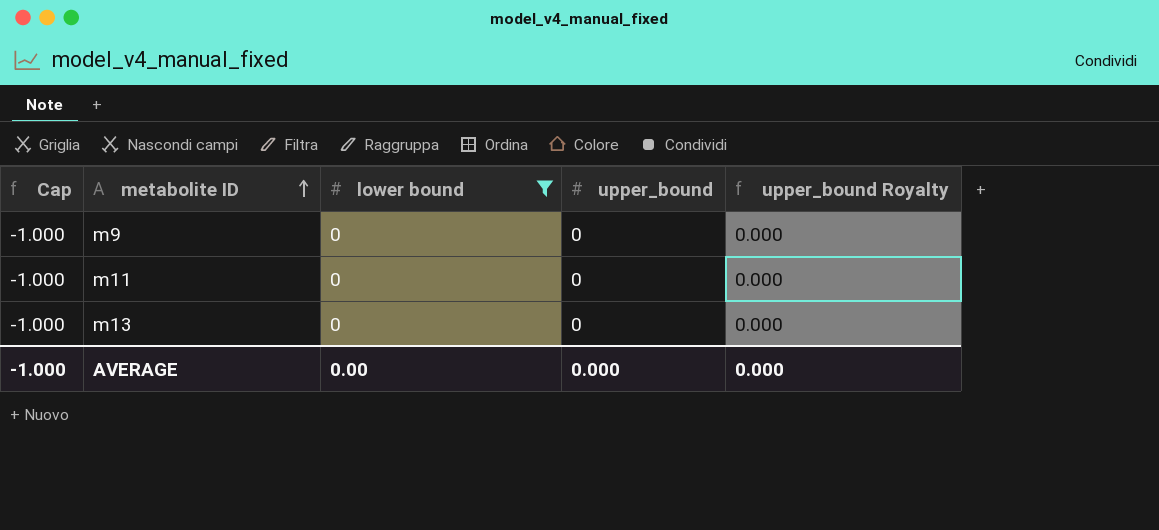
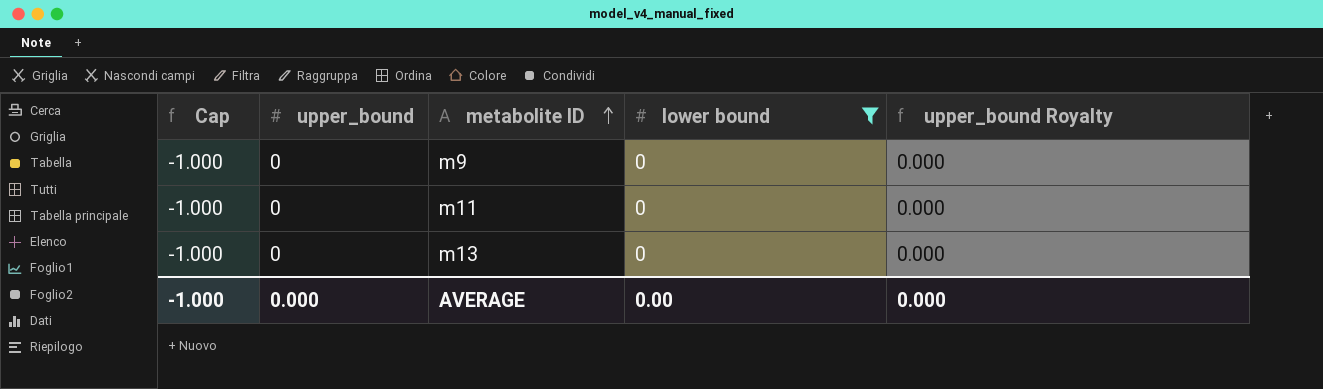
column upper_bound | position: 4 -> 2

